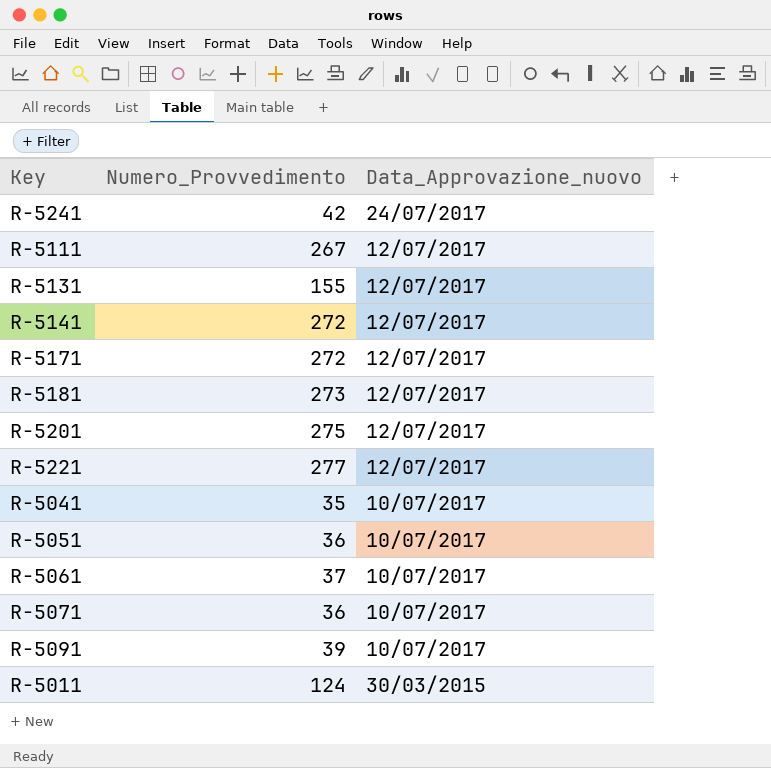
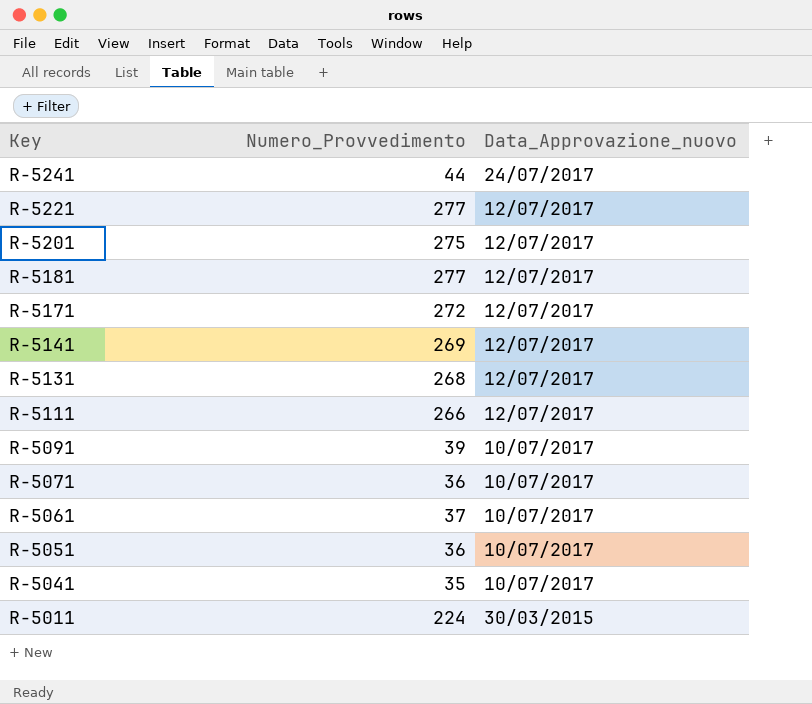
row order: Data_Approvazione_nuovo descending -> Key descending
R-5241 | Numero_Provvedimento: 42 -> 44
R-5181 | Numero_Provvedimento: 273 -> 277
R-5141 | Numero_Provvedimento: 272 -> 269
R-5131 | Numero_Provvedimento: 155 -> 268
R-5111 | Numero_Provvedimento: 267 -> 266
R-5011 | Numero_Provvedimento: 124 -> 224

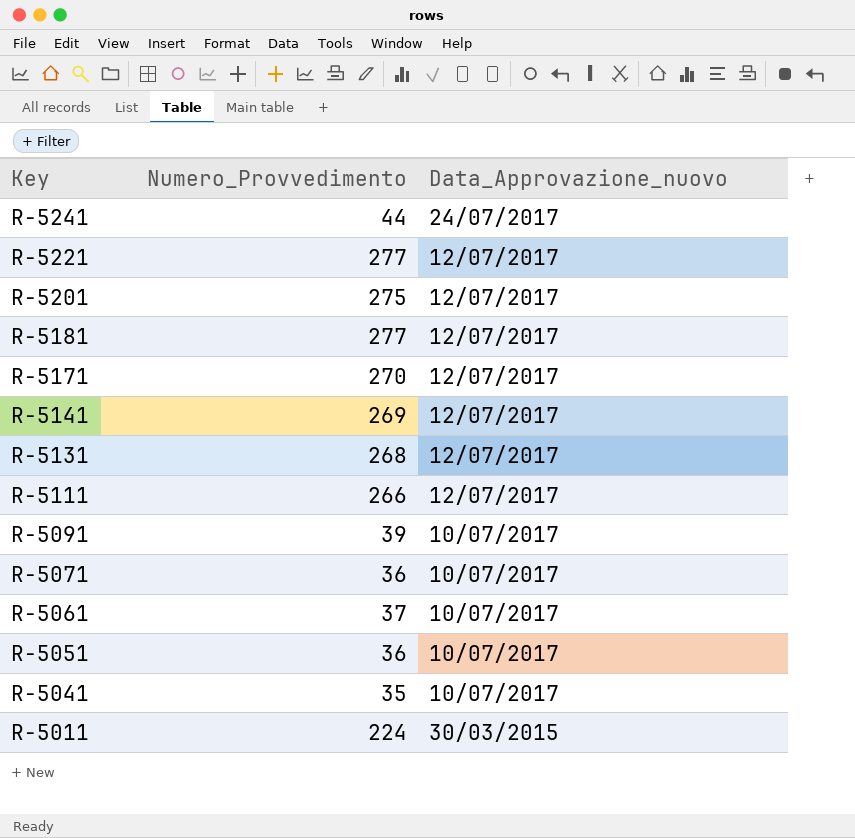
R-5171 | Numero_Provvedimento: 272 -> 270

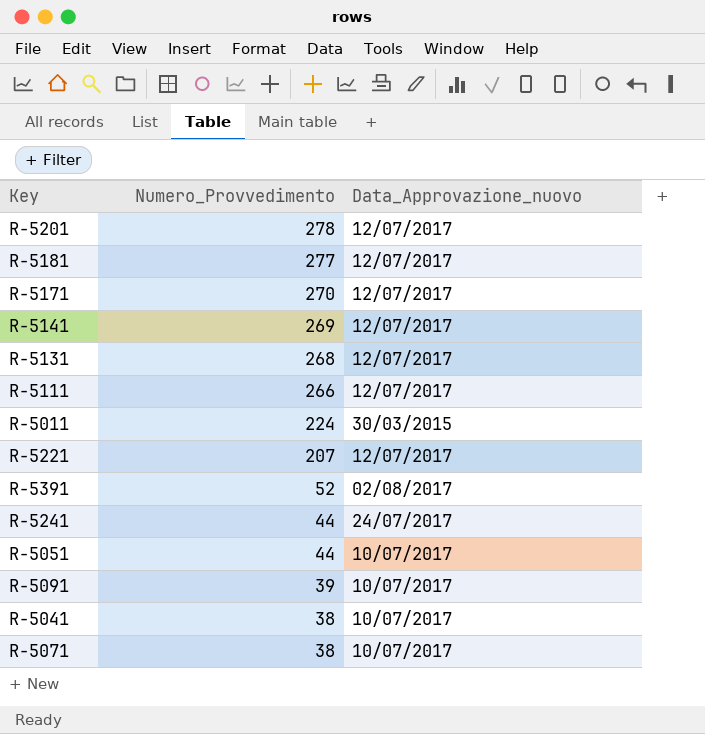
row order: Key descending -> Numero_Provvedimento descending
row R-5061: 37 | 10/07/2017 -> none
R-5201 | Numero_Provvedimento: 275 -> 278
R-5221 | Numero_Provvedimento: 277 -> 207
row R-5391: none -> 52 | 02/08/2017
R-5051 | Numero_Provvedimento: 36 -> 44
R-5041 | Numero_Provvedimento: 35 -> 38
R-5071 | Numero_Provvedimento: 36 -> 38

